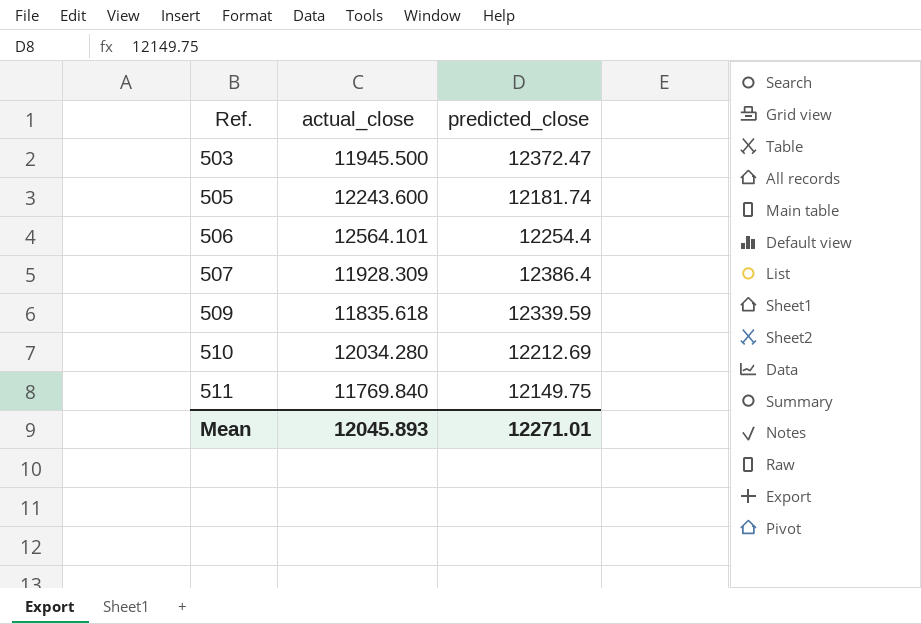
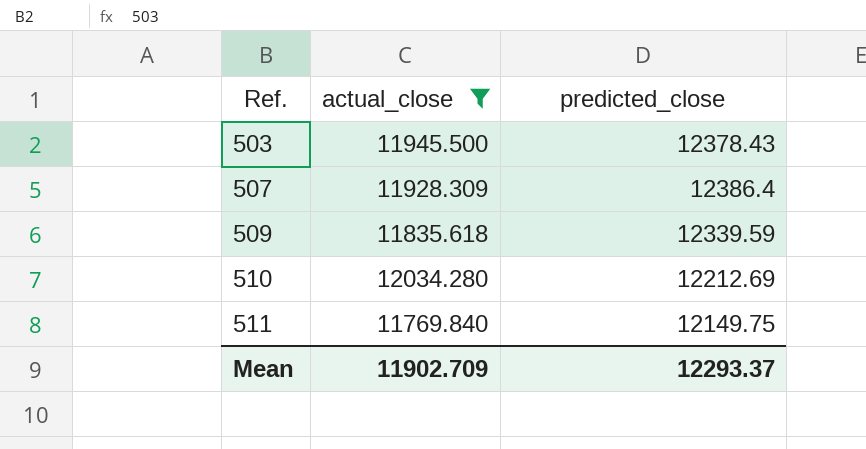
filter: none -> actual_close <= 12034.280
503 | predicted_close: 12372.47 -> 12378.43
Mean | actual_close: 12045.893 -> 11902.709
Mean | predicted_close: 12271.01 -> 12293.37

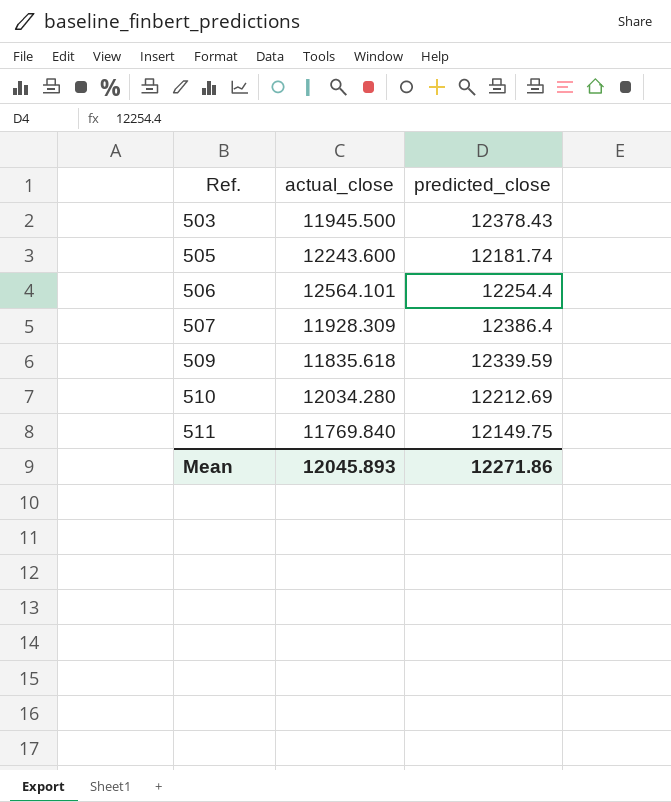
filter: actual_close <= 12034.280 -> none
Mean | actual_close: 11902.709 -> 12045.893
Mean | predicted_close: 12293.37 -> 12271.86

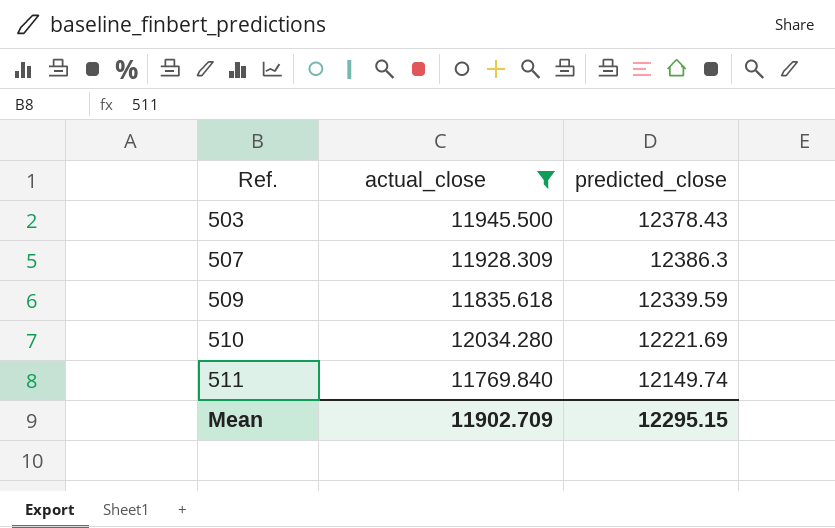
filter: none -> actual_close <= 12034.280
507 | predicted_close: 12386.4 -> 12386.3
510 | predicted_close: 12212.69 -> 12221.69
511 | predicted_close: 12149.75 -> 12149.74
Mean | actual_close: 12045.893 -> 11902.709
Mean | predicted_close: 12271.86 -> 12295.15

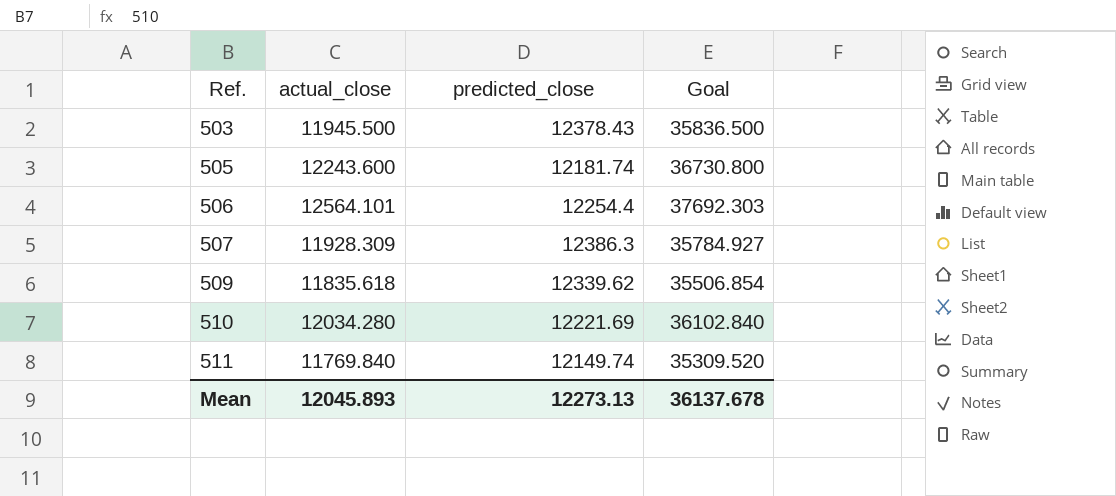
filter: actual_close <= 12034.280 -> none
column Goal | formula: none -> [actual_close] * 3
509 | predicted_close: 12339.59 -> 12339.62
Mean | actual_close: 11902.709 -> 12045.893
Mean | predicted_close: 12295.15 -> 12273.13

